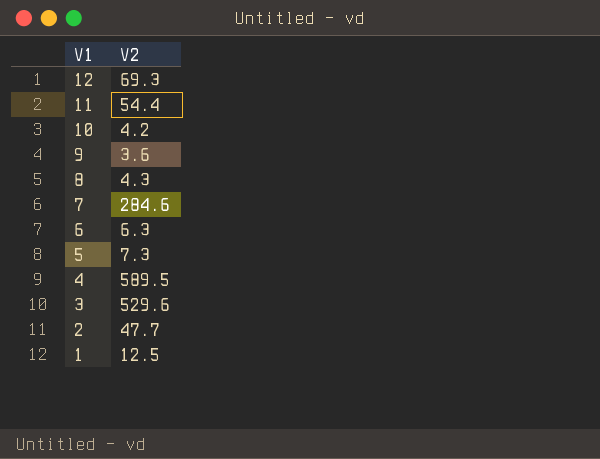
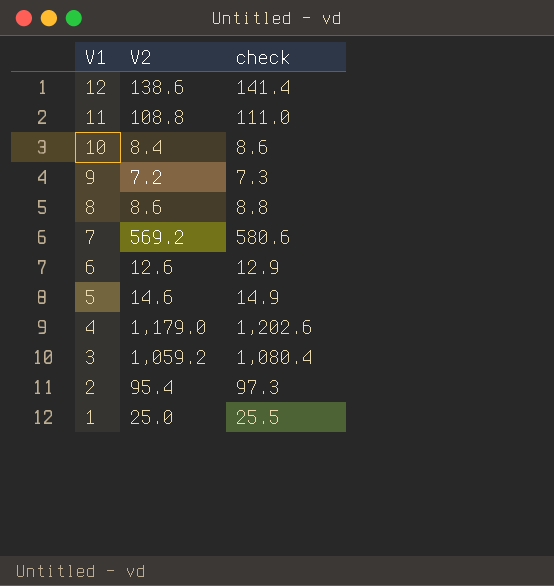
column check | formula: none -> [V2] * 1.02
12 | V2: 69.3 -> 138.6
11 | V2: 54.4 -> 108.8
10 | V2: 4.2 -> 8.4
9 | V2: 3.6 -> 7.2
8 | V2: 4.3 -> 8.6
7 | V2: 284.6 -> 569.2
6 | V2: 6.3 -> 12.6
5 | V2: 7.3 -> 14.6
4 | V2: 589.5 -> 1,179.0
3 | V2: 529.6 -> 1,059.2
2 | V2: 47.7 -> 95.4
1 | V2: 12.5 -> 25.0

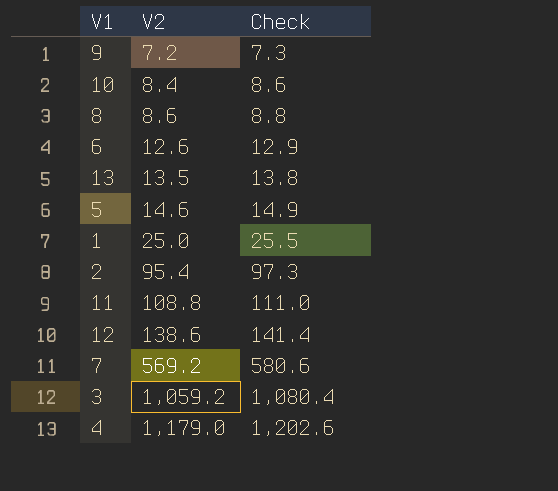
row order: V1 descending -> V2 ascending
column name: check -> Check
row 13: none -> 13.5 | 13.8

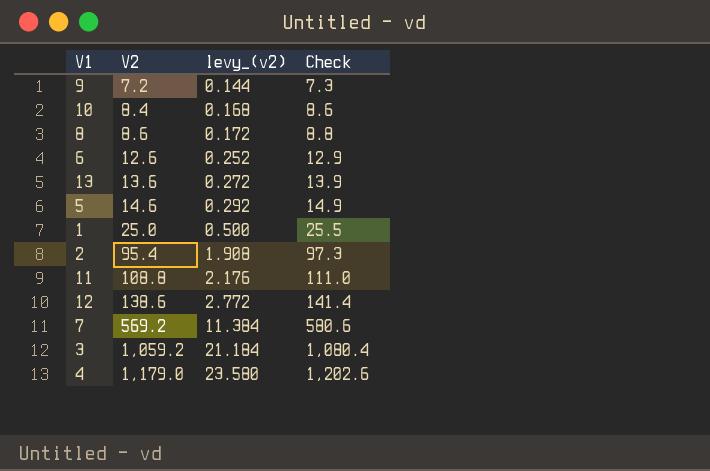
column levy_(v2) | formula: none -> [V2] * 0.02
13 | V2: 13.5 -> 13.6
13 | Check: 13.8 -> 13.9

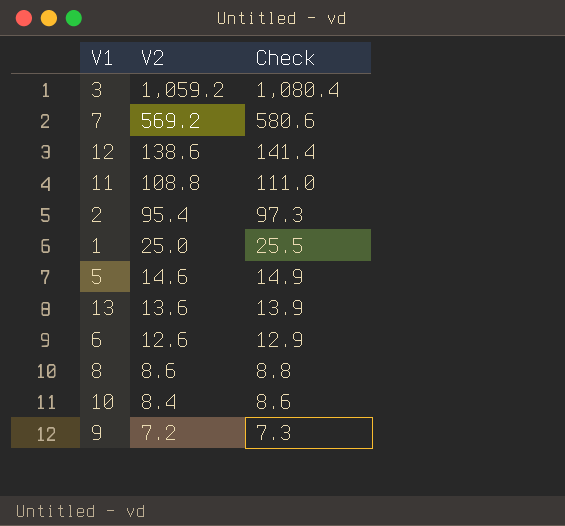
row order: V2 ascending -> V2 descending
column levy_(v2) | formula: [V2] * 0.02 -> none
row 4: 1,179.0 | 23.580 | 1,202.6 -> none

